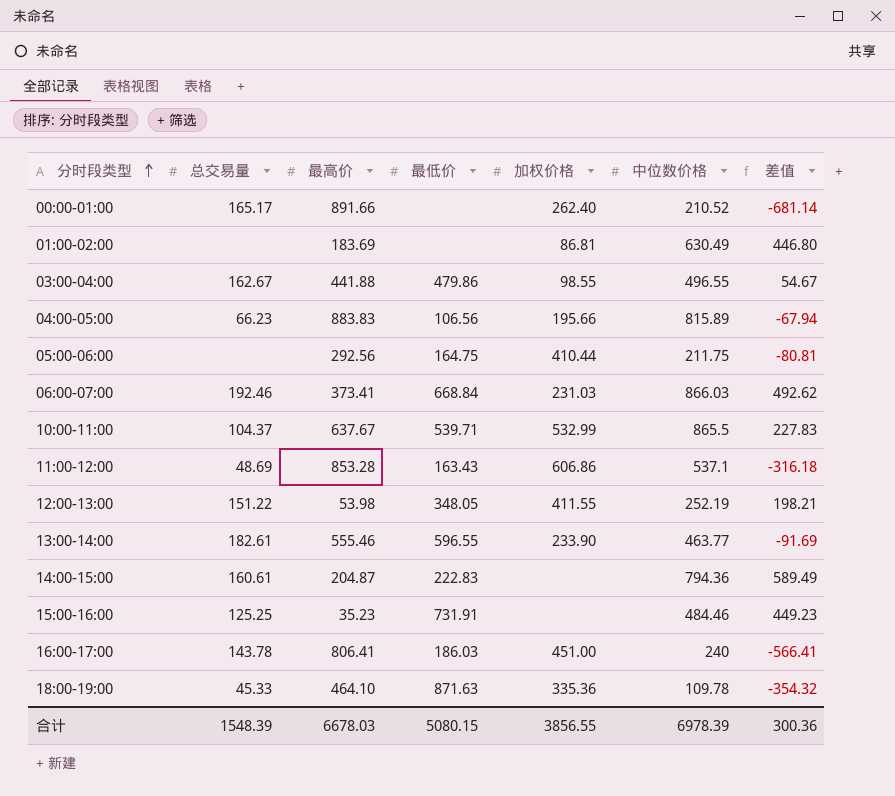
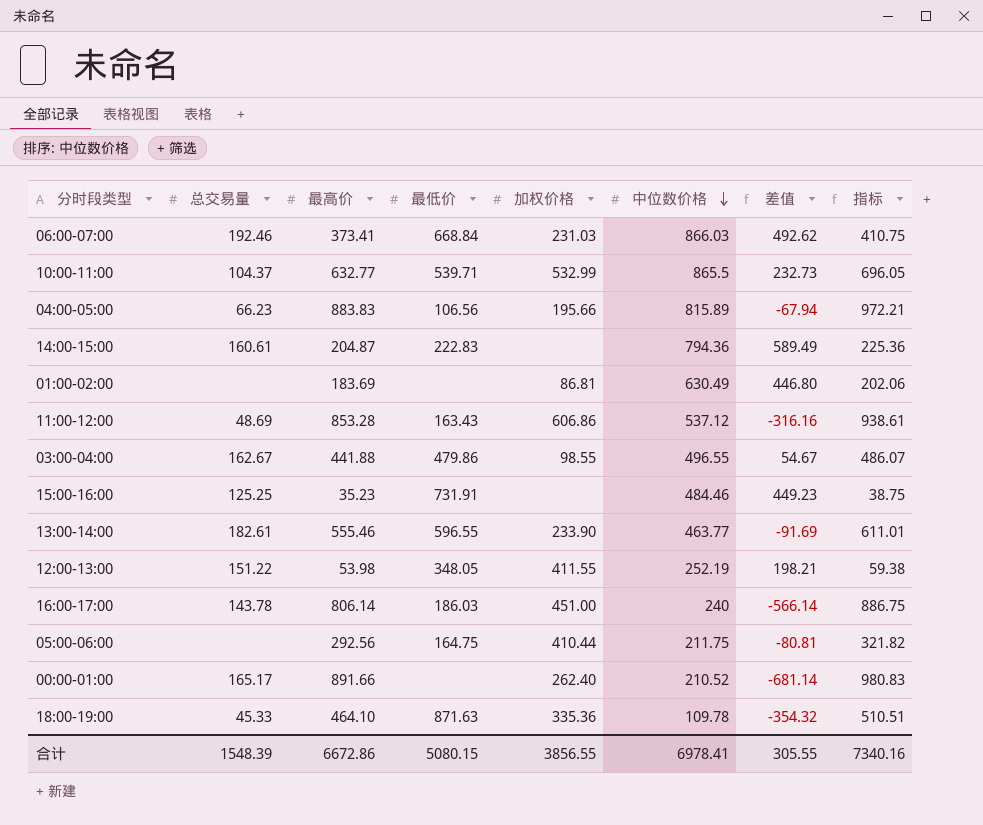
row order: 分时段类型 ascending -> 中位数价格 descending
column 指标 | formula: none -> [最高价] * 1.1
10:00-11:00 | 最高价: 637.67 -> 632.77
10:00-11:00 | 差值: 227.83 -> 232.73
11:00-12:00 | 中位数价格: 537.1 -> 537.12
11:00-12:00 | 差值: -316.18 -> -316.16
16:00-17:00 | 最高价: 806.41 -> 806.14
16:00-17:00 | 差值: -566.41 -> -566.14
合计 | 最高价: 6678.03 -> 6672.86
合计 | 中位数价格: 6978.39 -> 6978.41
合计 | 差值: 300.36 -> 305.55

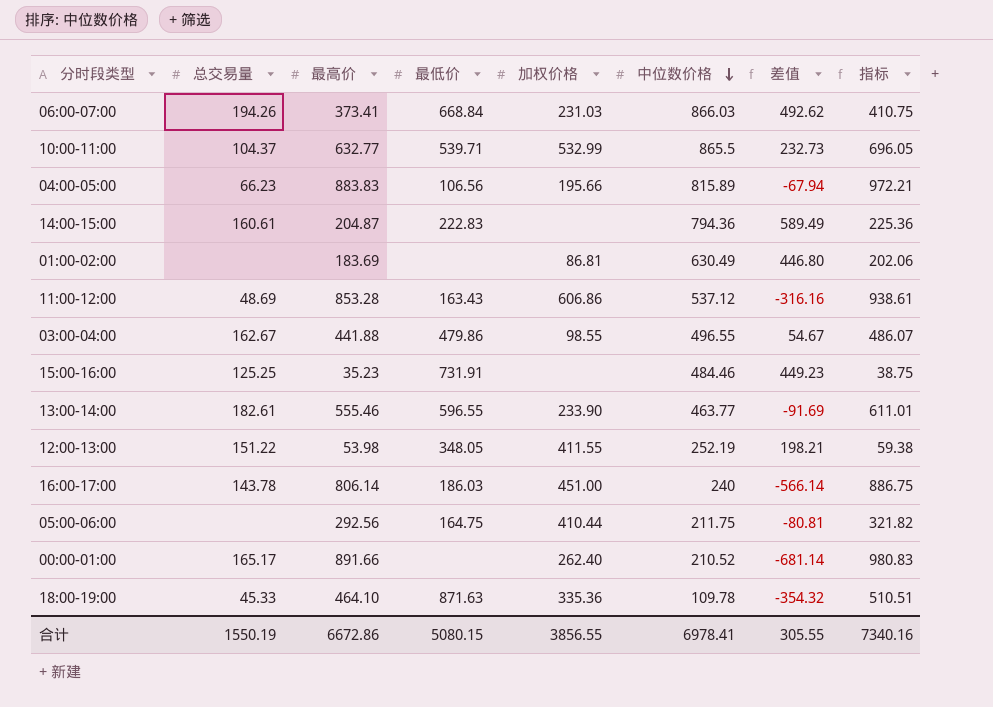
06:00-07:00 | 总交易量: 192.46 -> 194.26
合计 | 总交易量: 1548.39 -> 1550.19

